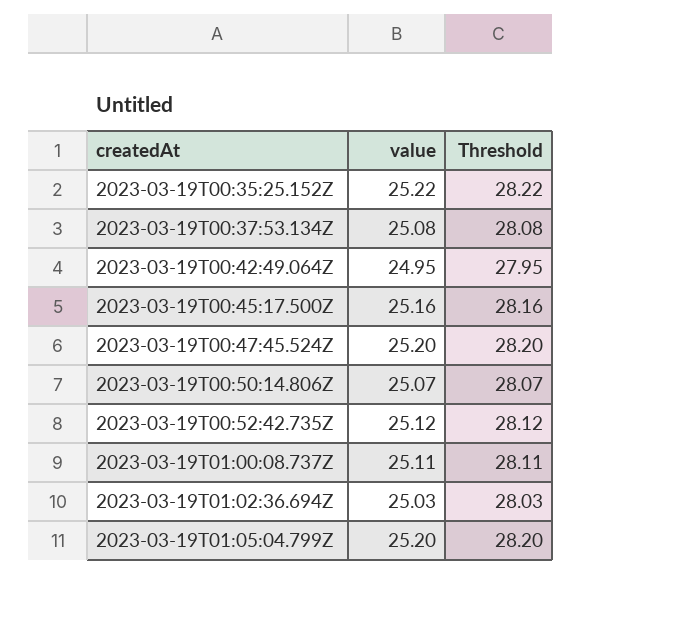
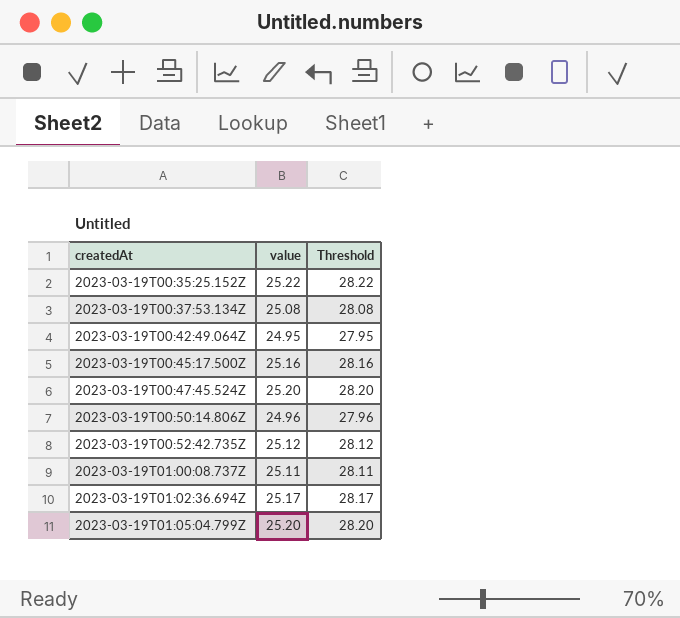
2023-03-19T00:50:14.806Z | value: 25.07 -> 24.96
2023-03-19T00:50:14.806Z | Threshold: 28.07 -> 27.96
2023-03-19T01:02:36.694Z | value: 25.03 -> 25.17
2023-03-19T01:02:36.694Z | Threshold: 28.03 -> 28.17

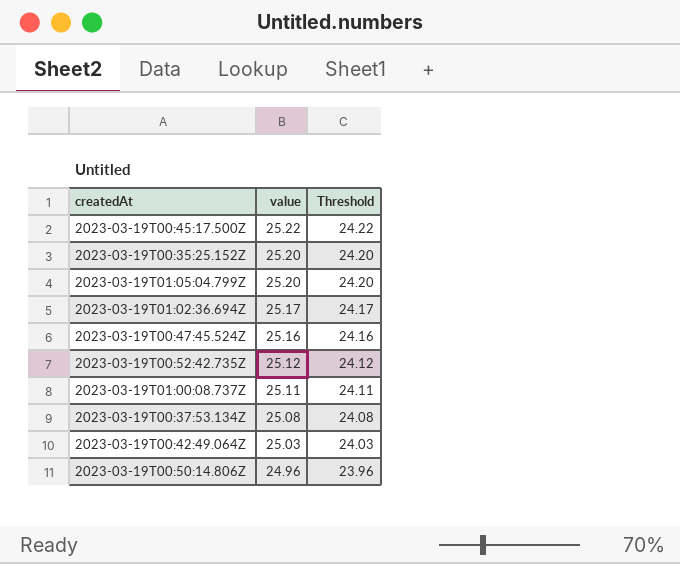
row order: createdAt ascending -> value descending
column Threshold | formula: [value] + 3 -> [value] - 1
2023-03-19T00:45:17.500Z | value: 25.16 -> 25.22
2023-03-19T00:35:25.152Z | value: 25.22 -> 25.20
2023-03-19T00:47:45.524Z | value: 25.20 -> 25.16
2023-03-19T00:42:49.064Z | value: 24.95 -> 25.03

